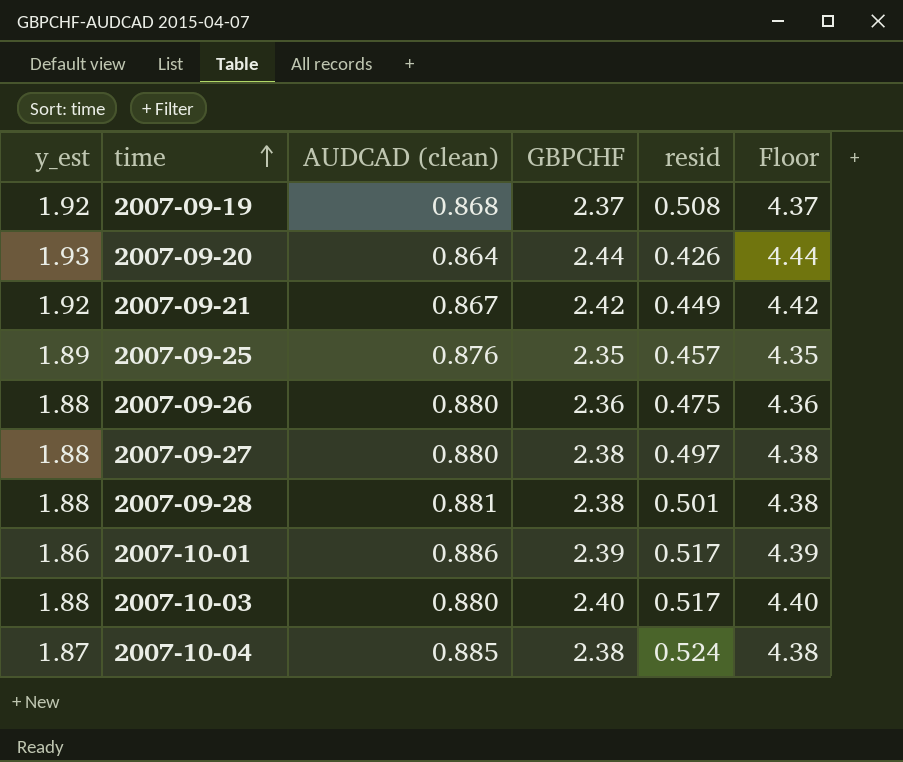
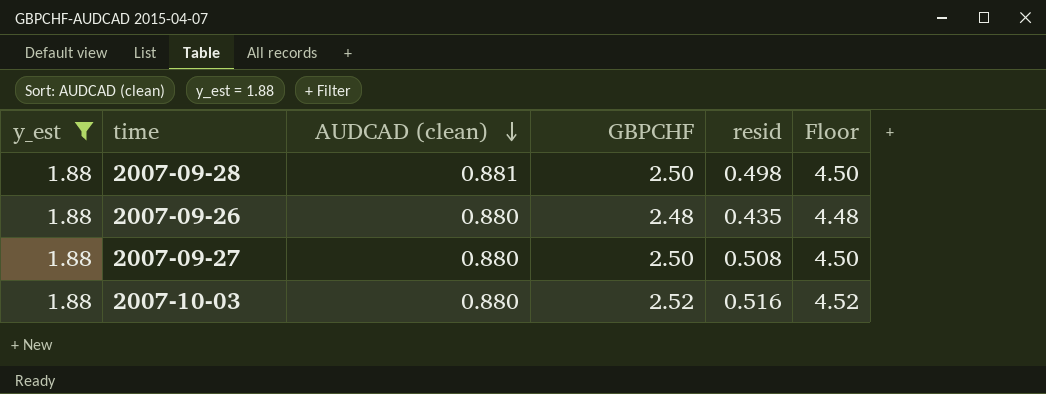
filter: none -> y_est = 1.88
row order: time ascending -> AUDCAD (clean) descending
2007-09-28 | GBPCHF: 2.38 -> 2.50
2007-09-28 | resid: 0.501 -> 0.498
2007-09-28 | Floor: 4.38 -> 4.50
2007-09-26 | GBPCHF: 2.36 -> 2.48
2007-09-26 | resid: 0.475 -> 0.435
2007-09-26 | Floor: 4.36 -> 4.48
2007-09-27 | GBPCHF: 2.38 -> 2.50
2007-09-27 | resid: 0.497 -> 0.508
2007-09-27 | Floor: 4.38 -> 4.50
2007-10-03 | GBPCHF: 2.40 -> 2.52
2007-10-03 | resid: 0.517 -> 0.516
2007-10-03 | Floor: 4.40 -> 4.52

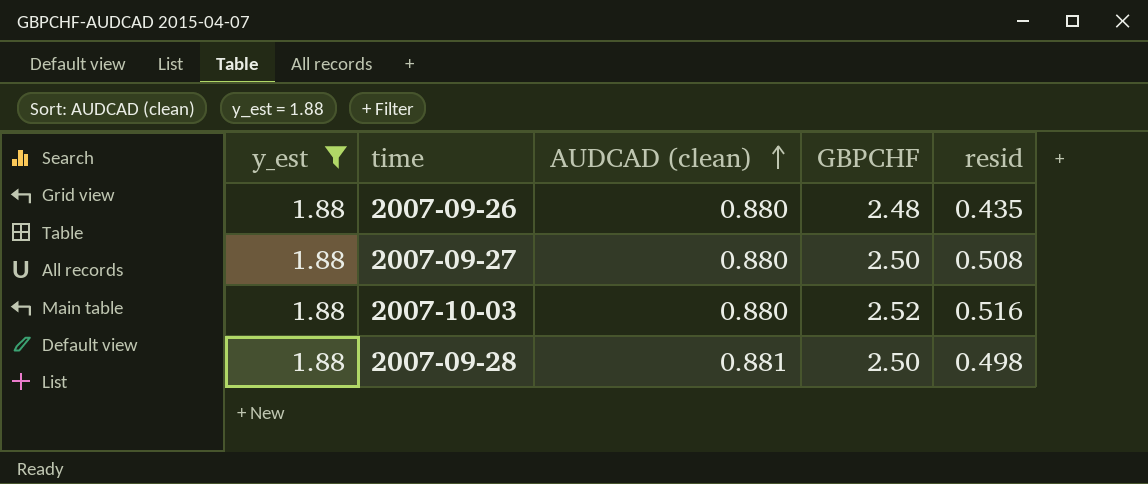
row order: AUDCAD (clean) descending -> AUDCAD (clean) ascending
column Floor | formula: [GBPCHF] + 2 -> none

